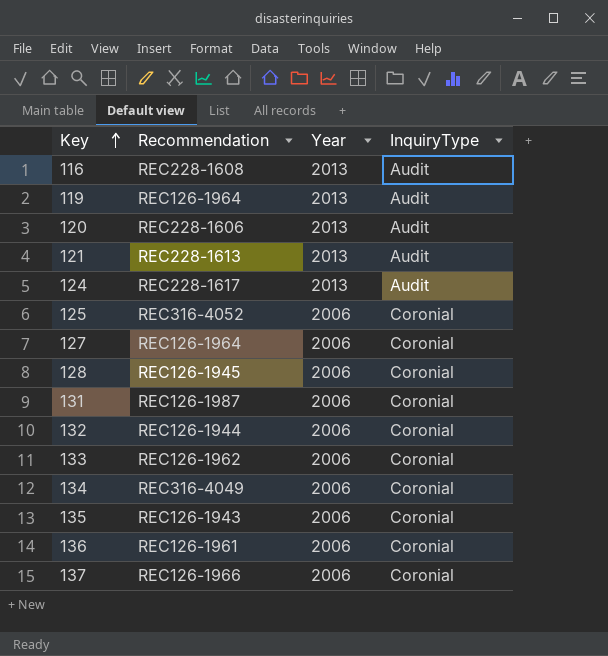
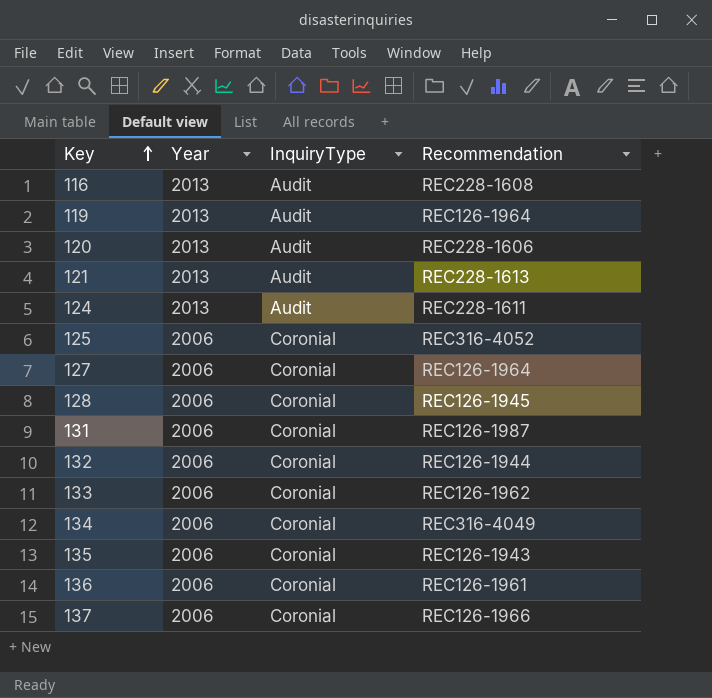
column Recommendation | position: 2 -> 4
124 | Recommendation: REC228-1617 -> REC228-1611

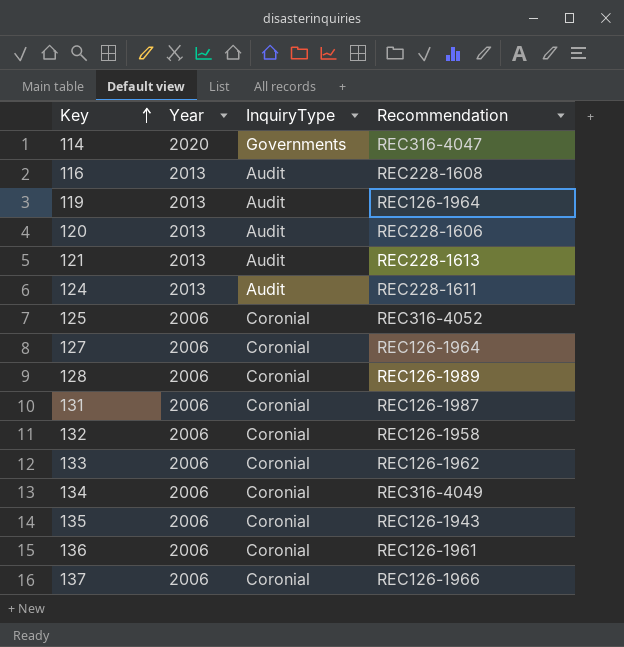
row 114: none -> 2020 | Governments | REC316-4047
128 | Recommendation: REC126-1945 -> REC126-1989
132 | Recommendation: REC126-1944 -> REC126-1958

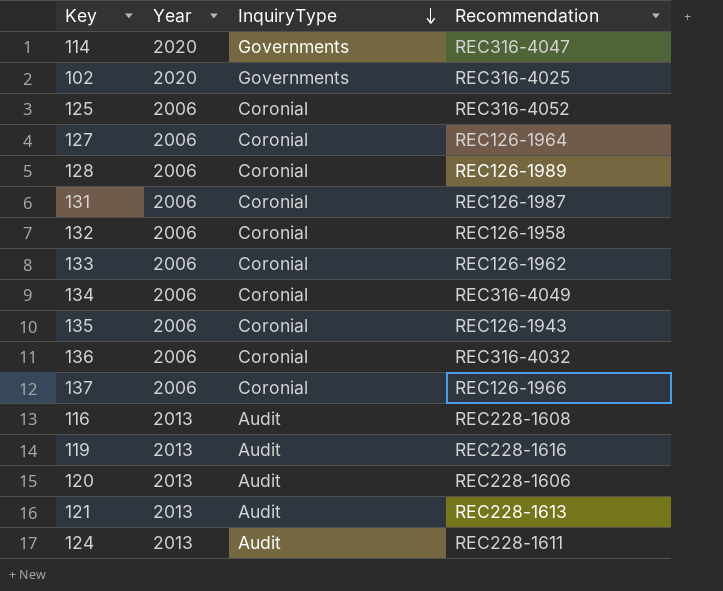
row order: Key ascending -> InquiryType descending
row 102: none -> 2020 | Governments | REC316-4025
136 | Recommendation: REC126-1961 -> REC316-4032
119 | Recommendation: REC126-1964 -> REC228-1616

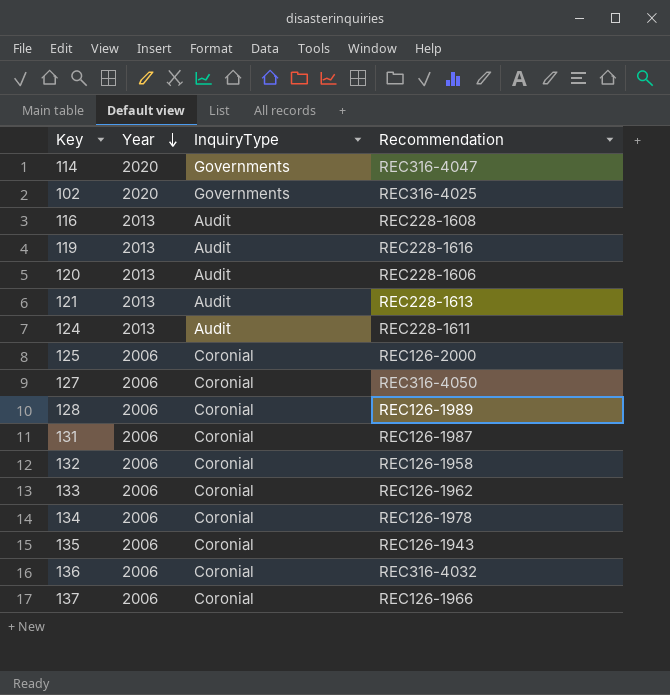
row order: InquiryType descending -> Year descending
125 | Recommendation: REC316-4052 -> REC126-2000
127 | Recommendation: REC126-1964 -> REC316-4050
134 | Recommendation: REC316-4049 -> REC126-1978

